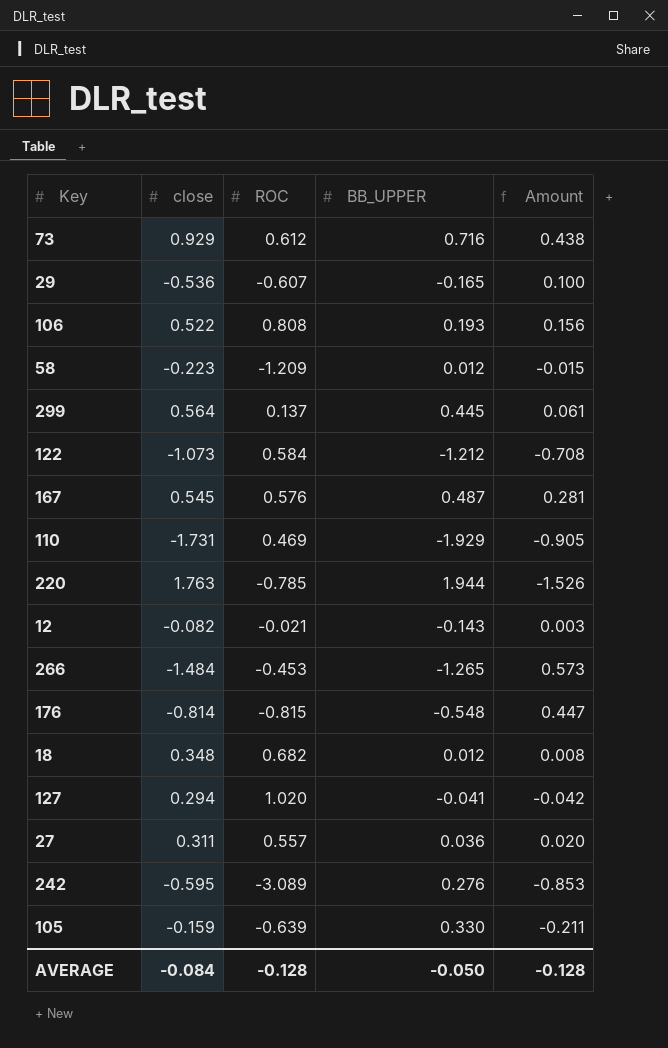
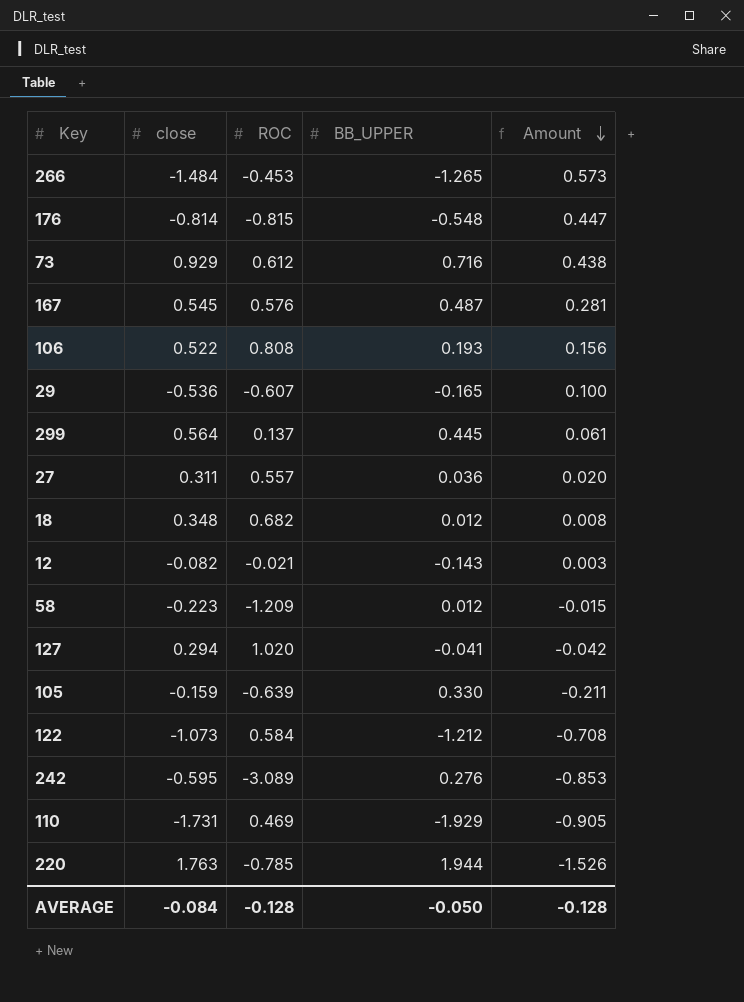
row order: none -> Amount descending

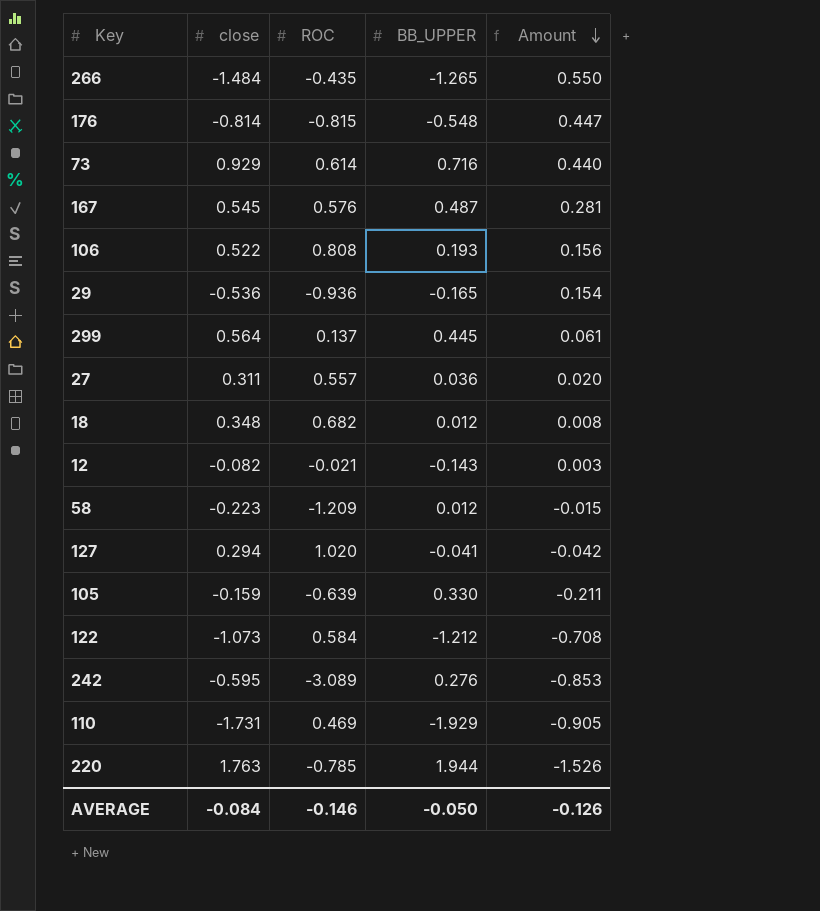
266 | ROC: -0.453 -> -0.435
266 | Amount: 0.573 -> 0.550
73 | ROC: 0.612 -> 0.614
73 | Amount: 0.438 -> 0.440
29 | ROC: -0.607 -> -0.936
29 | Amount: 0.100 -> 0.154
AVERAGE | ROC: -0.128 -> -0.146
AVERAGE | Amount: -0.128 -> -0.126

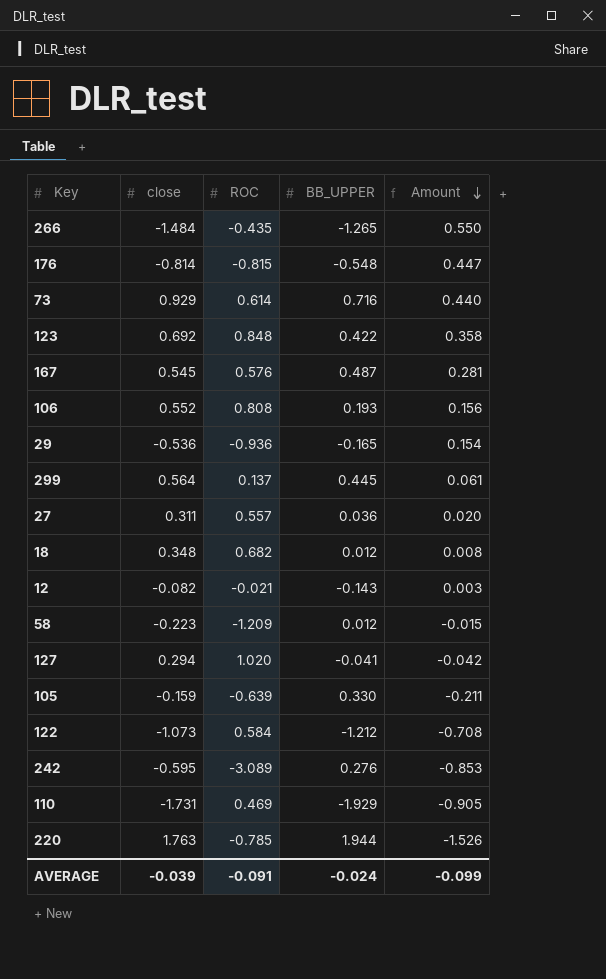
row 123: none -> 0.692 | 0.848 | 0.422 | 0.358
106 | close: 0.522 -> 0.552
AVERAGE | close: -0.084 -> -0.039
AVERAGE | ROC: -0.146 -> -0.091
AVERAGE | BB_UPPER: -0.050 -> -0.024
AVERAGE | Amount: -0.126 -> -0.099

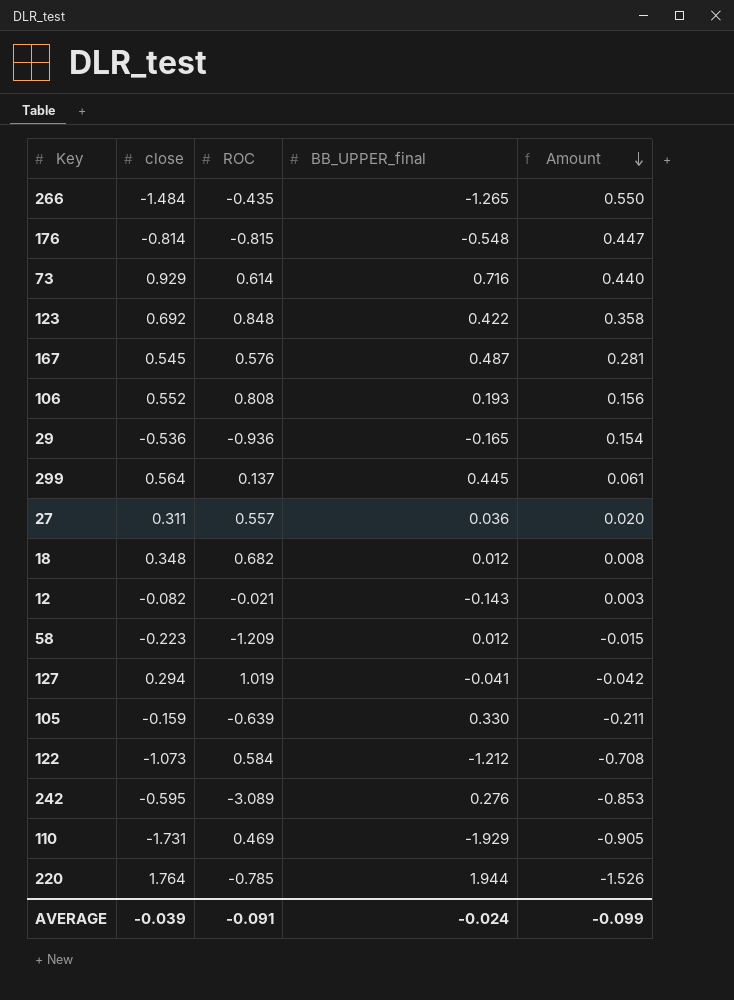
column name: BB_UPPER -> BB_UPPER_final
127 | ROC: 1.020 -> 1.019
220 | close: 1.763 -> 1.764

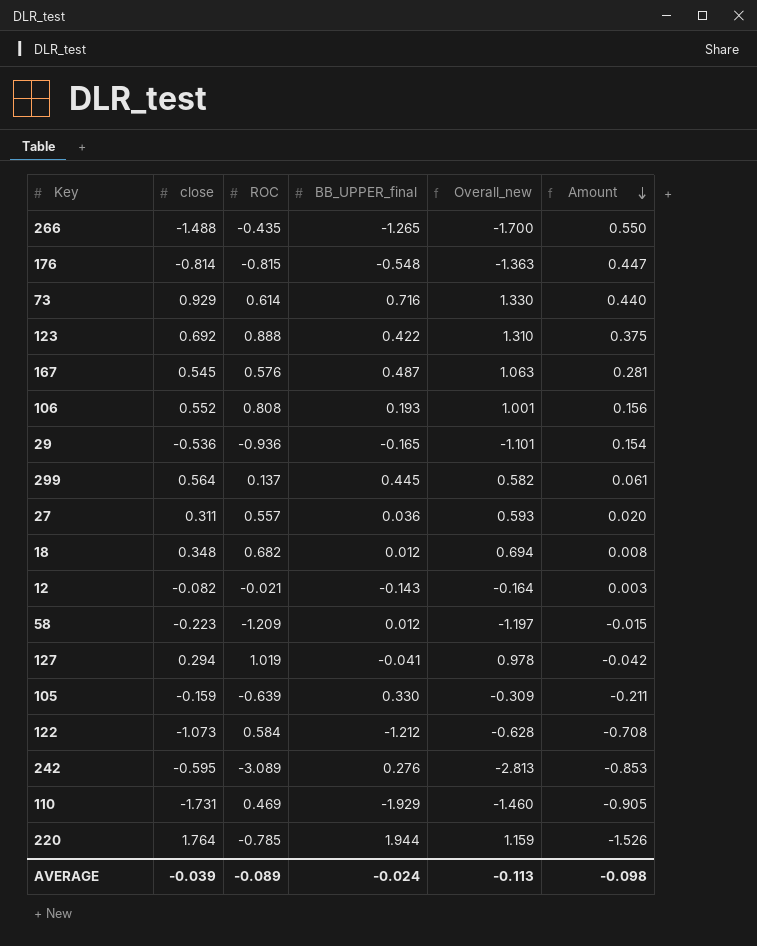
column Overall_new | formula: none -> [ROC] + [BB_UPPER_final]
266 | close: -1.484 -> -1.488
123 | ROC: 0.848 -> 0.888
123 | Amount: 0.358 -> 0.375
AVERAGE | ROC: -0.091 -> -0.089
AVERAGE | Amount: -0.099 -> -0.098

